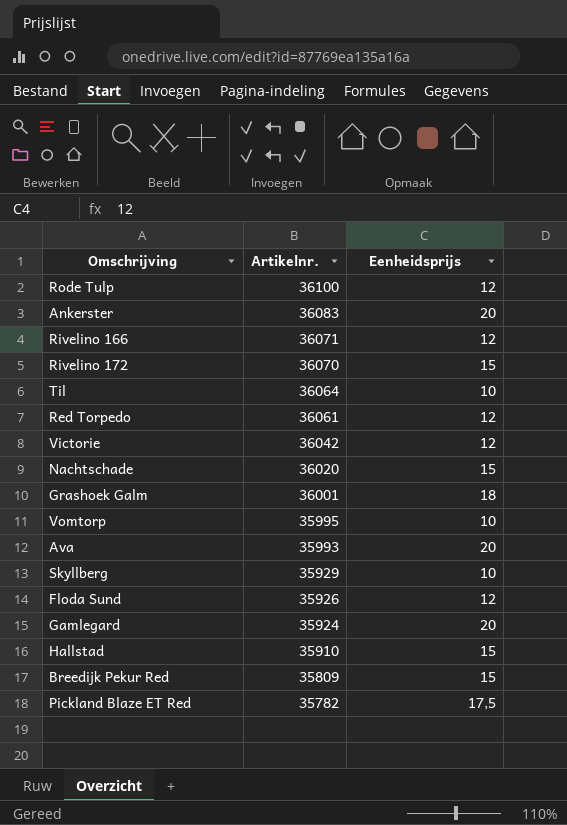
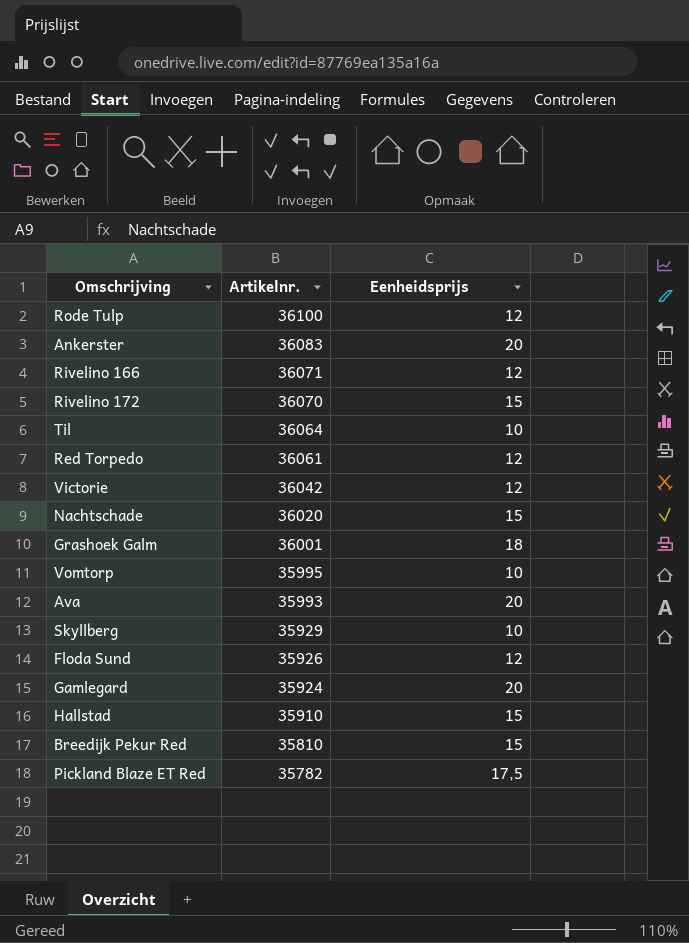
Breedijk Pekur Red | Artikelnr.: 35809 -> 35810

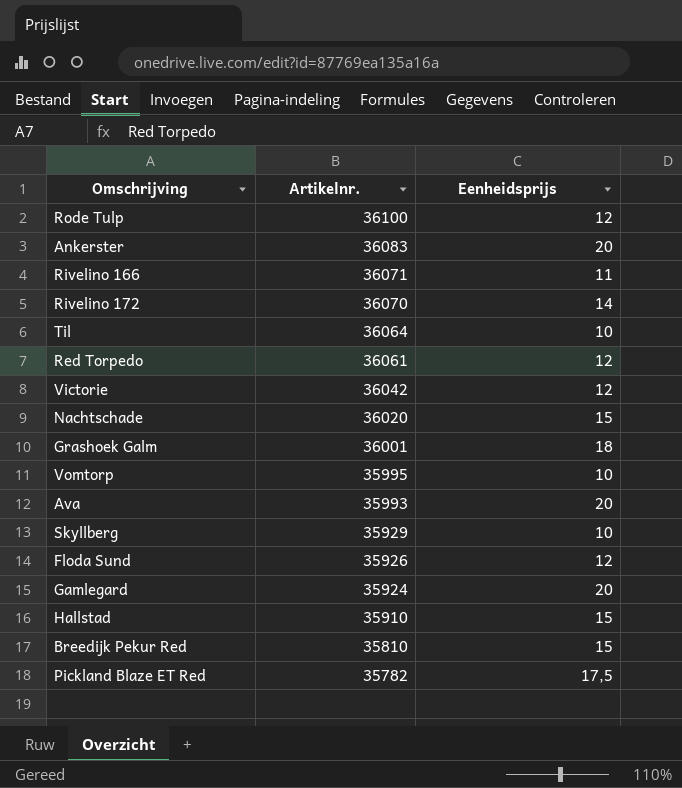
Rivelino 166 | Eenheidsprijs: 12 -> 11
Rivelino 172 | Eenheidsprijs: 15 -> 14

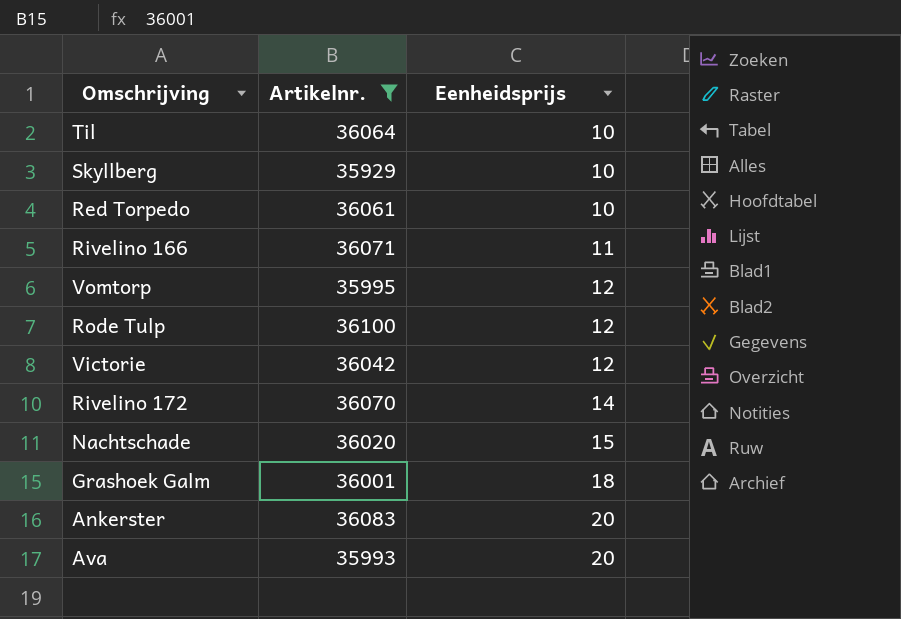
filter: none -> Artikelnr. >= 35929
row order: Artikelnr. descending -> Eenheidsprijs ascending
Red Torpedo | Eenheidsprijs: 12 -> 10
Vomtorp | Eenheidsprijs: 10 -> 12

